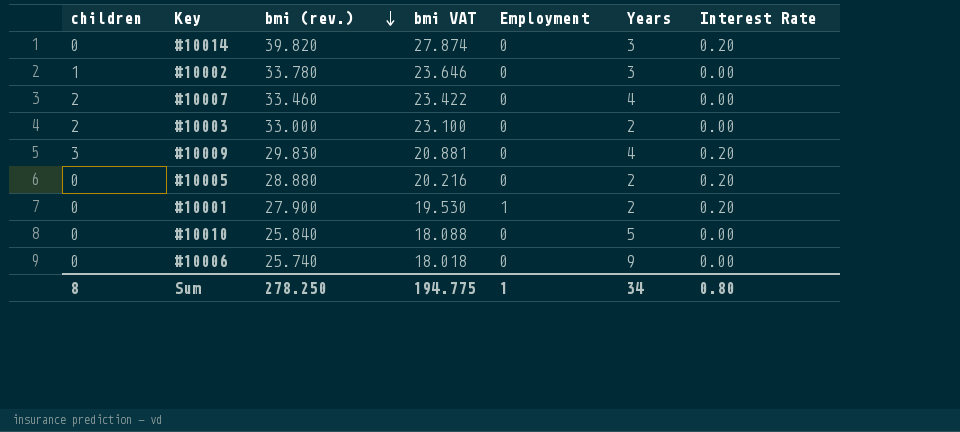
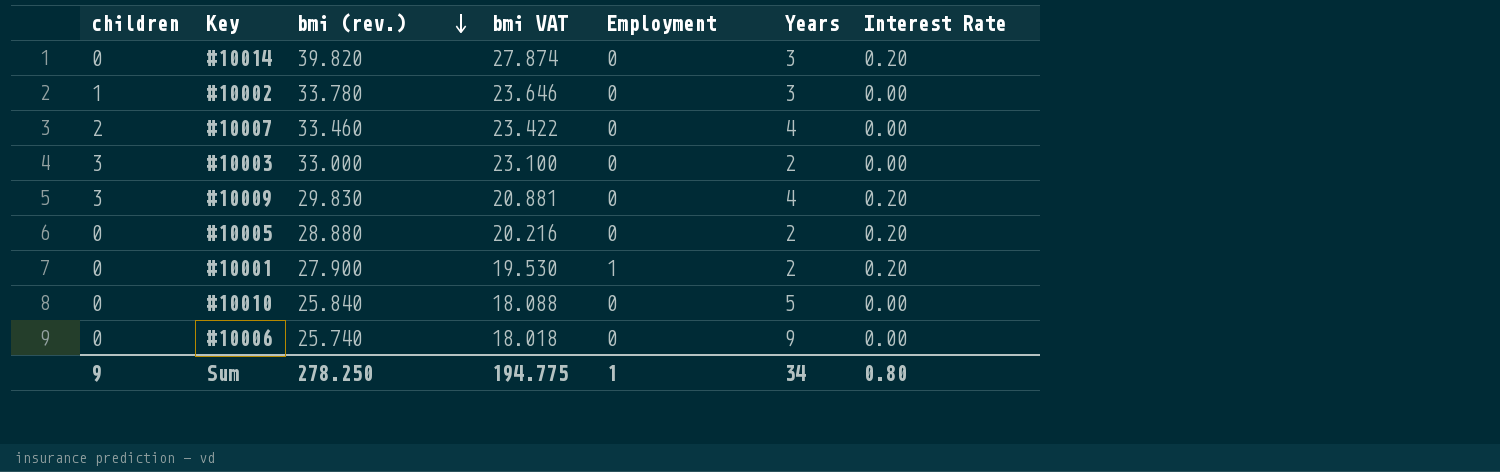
#10003 | children: 2 -> 3
Sum | children: 8 -> 9

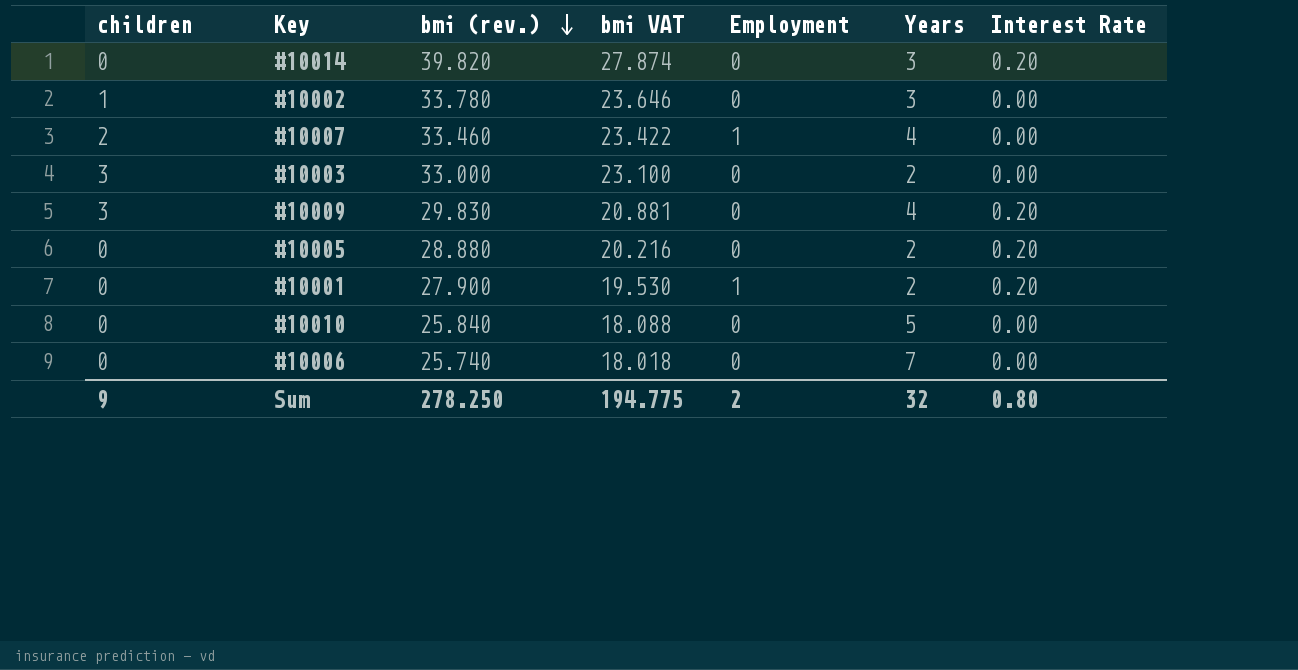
#10007 | Employment: 0 -> 1
#10006 | Years: 9 -> 7
Sum | Employment: 1 -> 2
Sum | Years: 34 -> 32

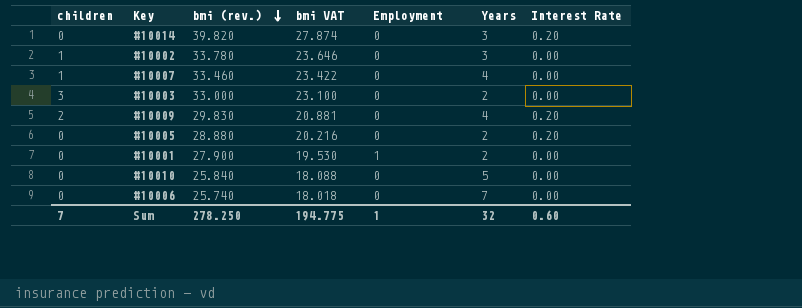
#10007 | children: 2 -> 1
#10007 | Employment: 1 -> 0
#10009 | children: 3 -> 2
#10001 | Interest Rate: 0.20 -> 0.00
Sum | children: 9 -> 7
Sum | Employment: 2 -> 1
Sum | Interest Rate: 0.80 -> 0.60

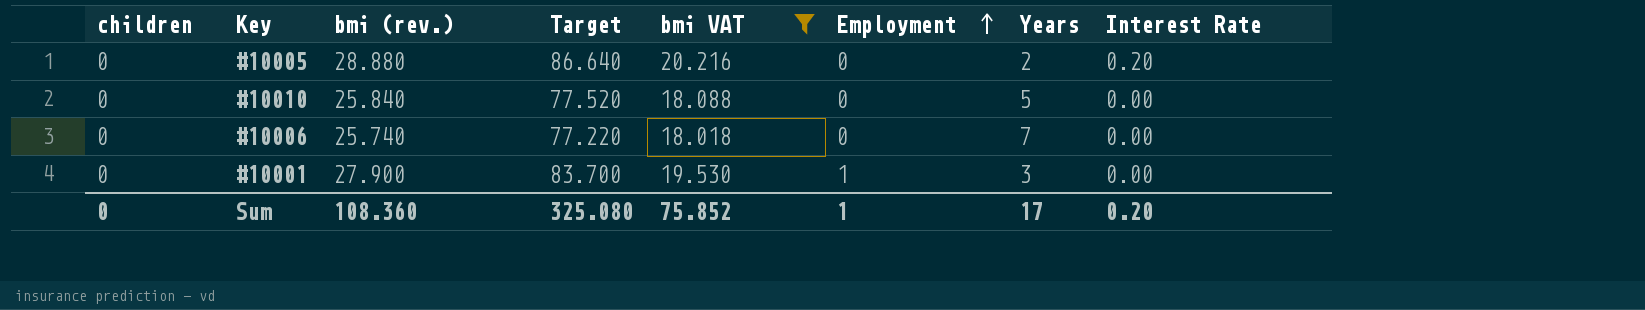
filter: none -> bmi VAT <= 20.216
row order: bmi (rev.) descending -> Employment ascending
column Target | formula: none -> [bmi (rev.)] * 3
#10001 | Years: 2 -> 3
Sum | children: 7 -> 0
Sum | bmi (rev.): 278.250 -> 108.360
Sum | bmi VAT: 194.775 -> 75.852
Sum | Years: 32 -> 17
Sum | Interest Rate: 0.60 -> 0.20

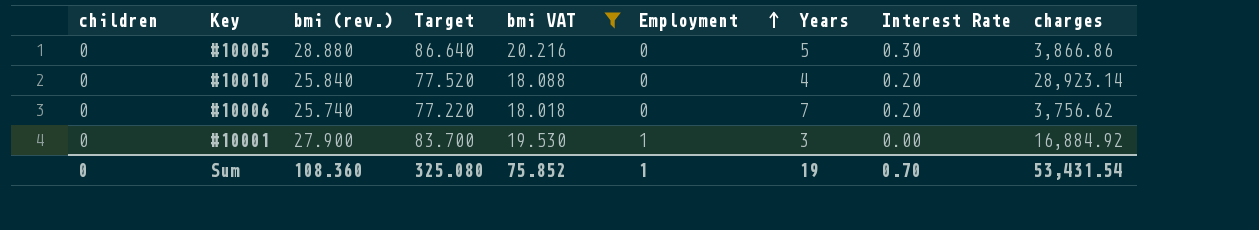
column charges | position: none -> 9
#10005 | Years: 2 -> 5
#10005 | Interest Rate: 0.20 -> 0.30
#10010 | Years: 5 -> 4
#10010 | Interest Rate: 0.00 -> 0.20
#10006 | Interest Rate: 0.00 -> 0.20
Sum | Years: 17 -> 19
Sum | Interest Rate: 0.20 -> 0.70

